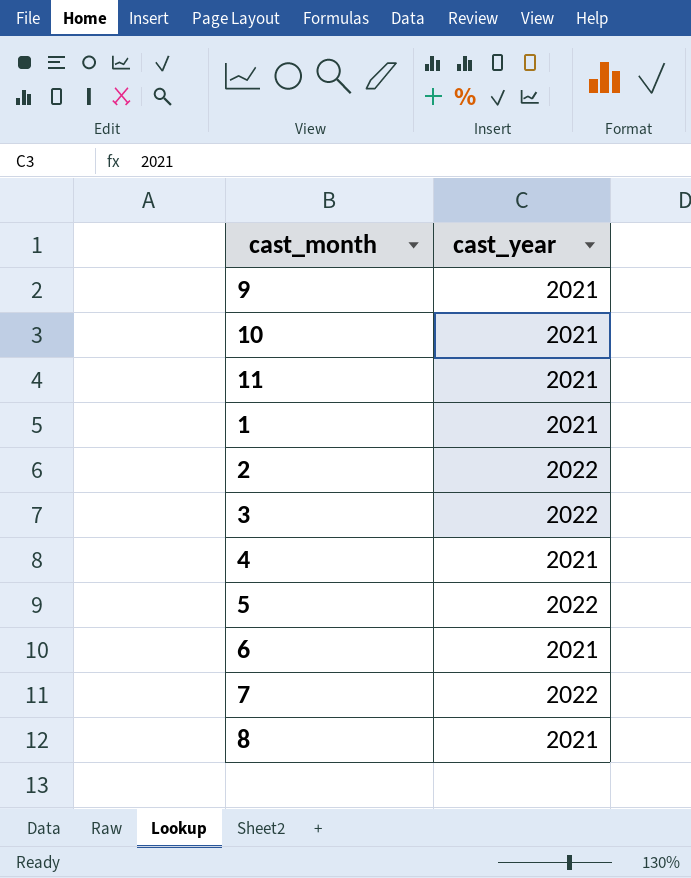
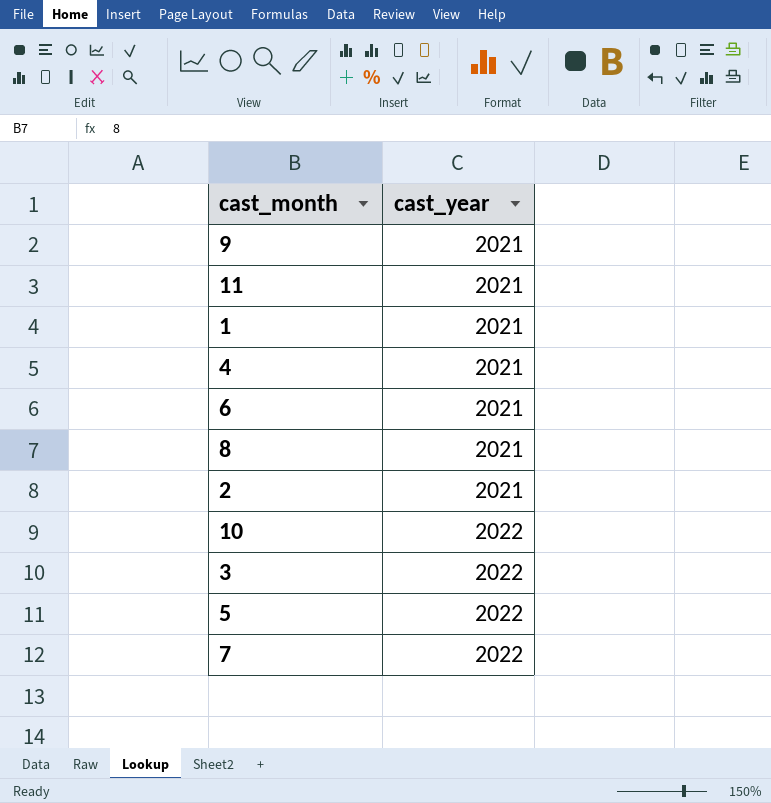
row order: none -> cast_year ascending
2 | cast_year: 2022 -> 2021
10 | cast_year: 2021 -> 2022

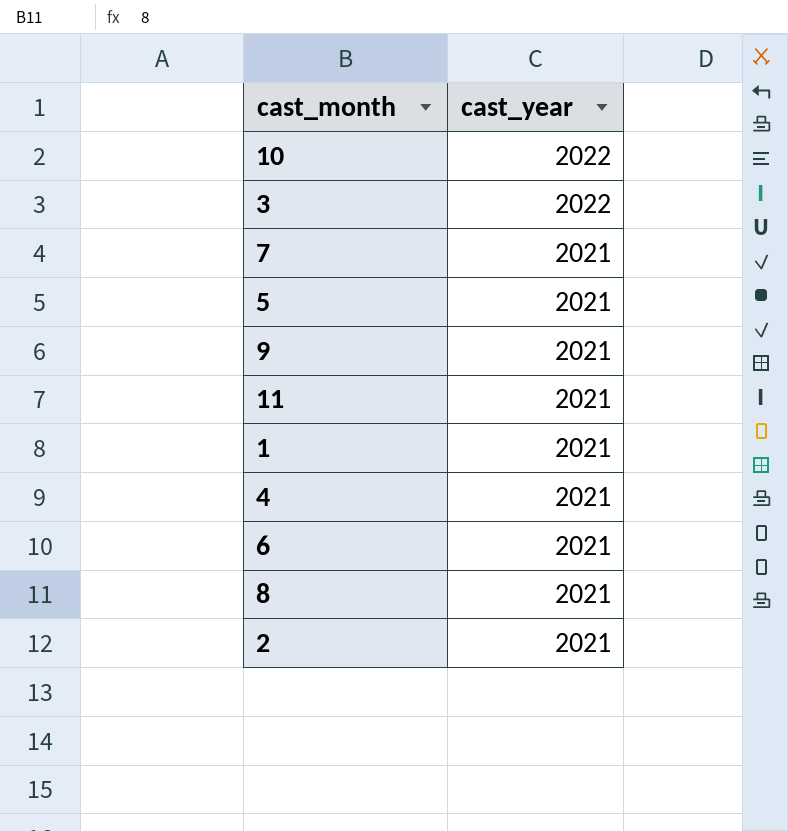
row order: cast_year ascending -> cast_year descending
7 | cast_year: 2022 -> 2021
5 | cast_year: 2022 -> 2021

